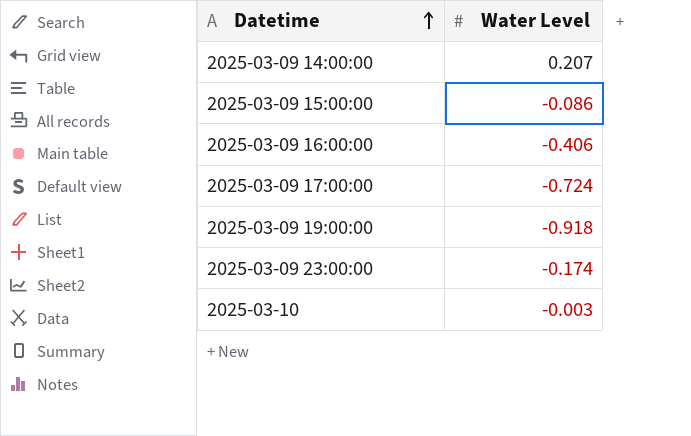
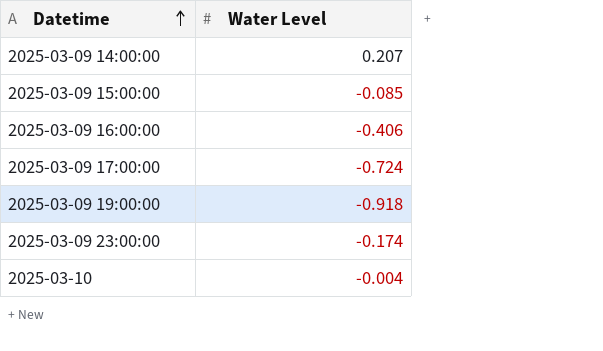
2025-03-09 15:00:00 | Water Level: -0.086 -> -0.085
2025-03-10 | Water Level: -0.003 -> -0.004

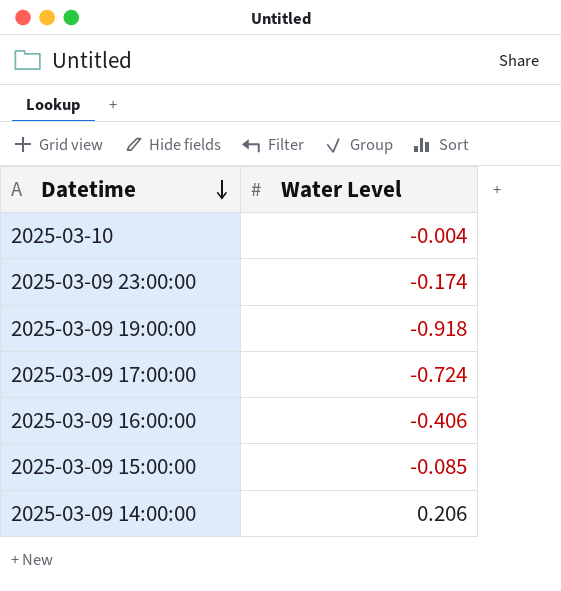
row order: Datetime ascending -> Datetime descending
2025-03-09 14:00:00 | Water Level: 0.207 -> 0.206

